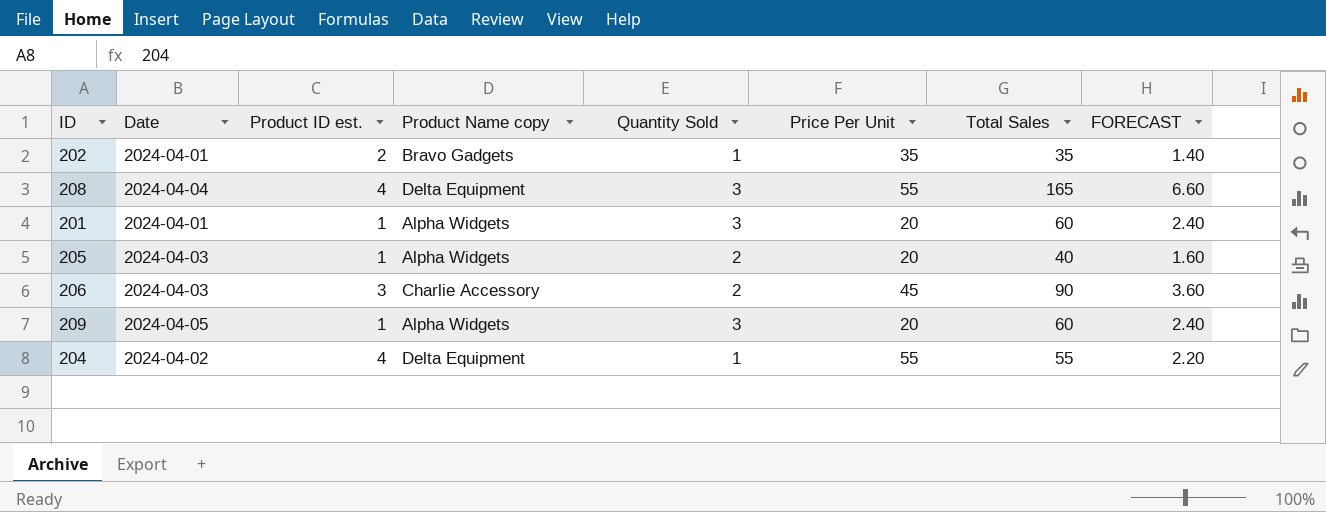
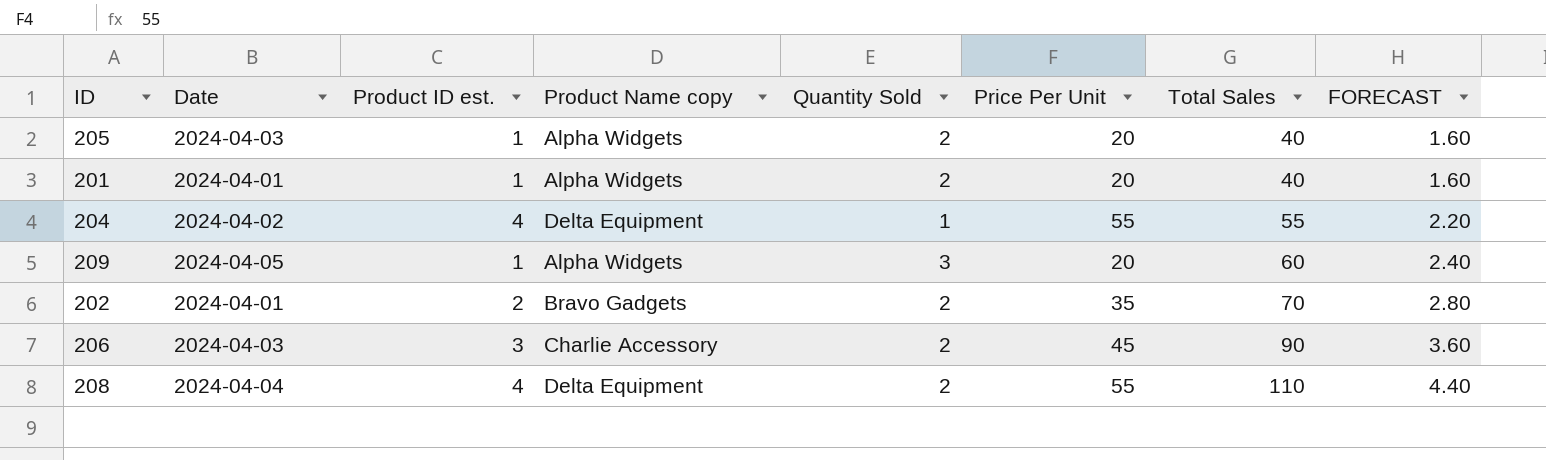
row order: none -> Total Sales ascending
201 | Quantity Sold: 3 -> 2
201 | Total Sales: 60 -> 40
201 | FORECAST: 2.40 -> 1.60
202 | Quantity Sold: 1 -> 2
202 | Total Sales: 35 -> 70
202 | FORECAST: 1.40 -> 2.80
208 | Quantity Sold: 3 -> 2
208 | Total Sales: 165 -> 110
208 | FORECAST: 6.60 -> 4.40

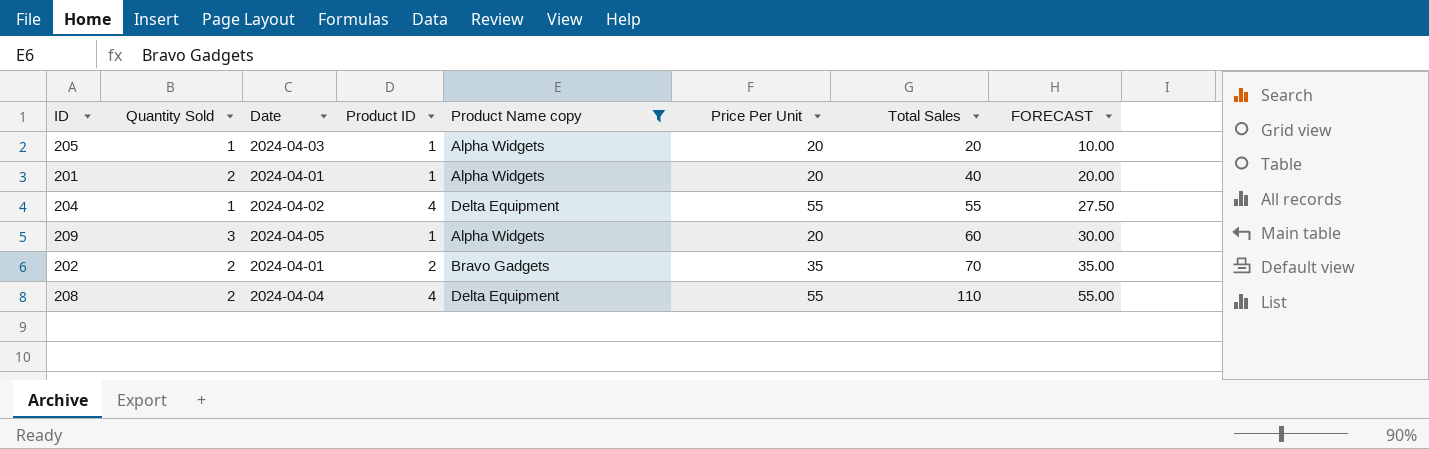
filter: none -> Product Name copy != Charlie Accessory
column Quantity Sold | position: 5 -> 2
column name: Product ID est. -> Product ID
column FORECAST | formula: [Total Sales] * 0.04 -> [Total Sales] * 0.5
205 | Quantity Sold: 2 -> 1
205 | Total Sales: 40 -> 20

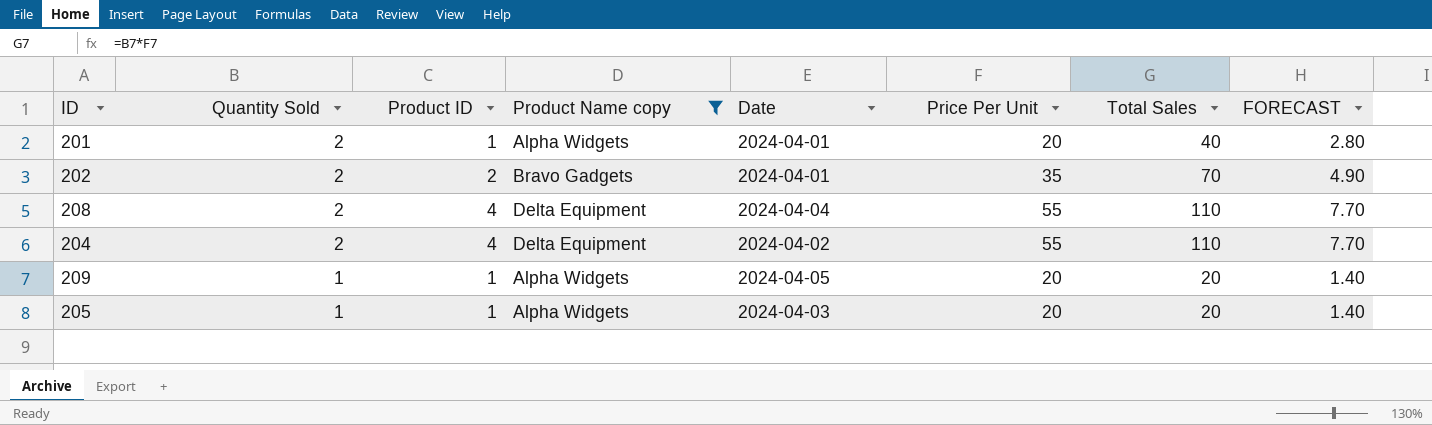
row order: Total Sales ascending -> Quantity Sold descending
column Date | position: 3 -> 5
column FORECAST | formula: [Total Sales] * 0.5 -> [Total Sales] * 0.07
204 | Quantity Sold: 1 -> 2
204 | Total Sales: 55 -> 110
209 | Quantity Sold: 3 -> 1
209 | Total Sales: 60 -> 20

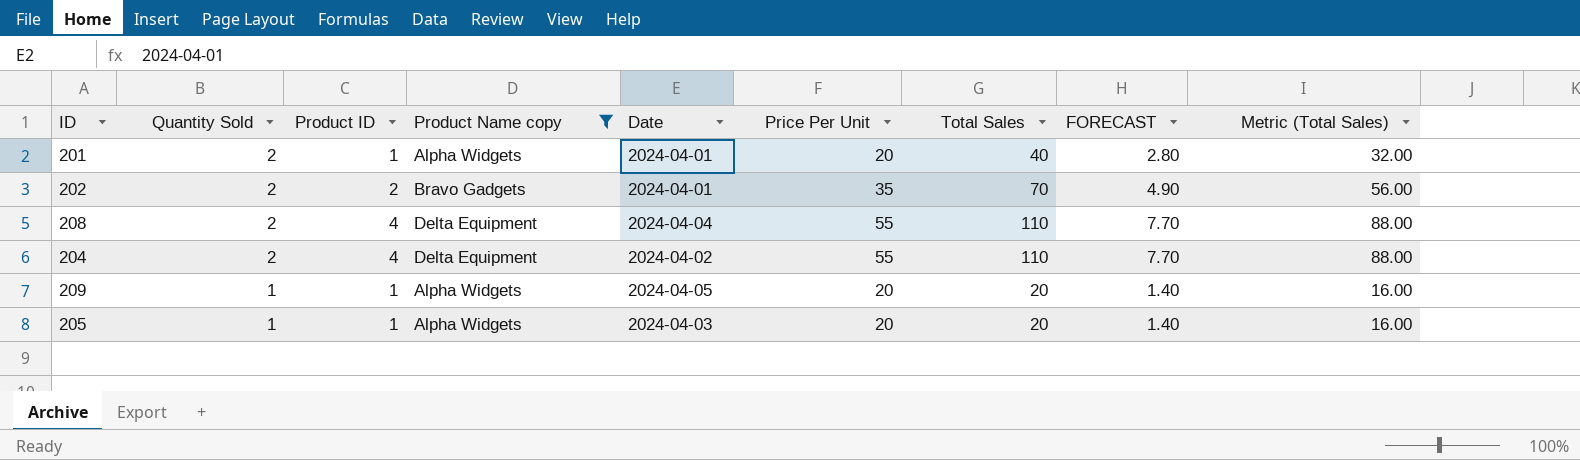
column Metric (Total Sales) | formula: none -> [Total Sales] * 0.8

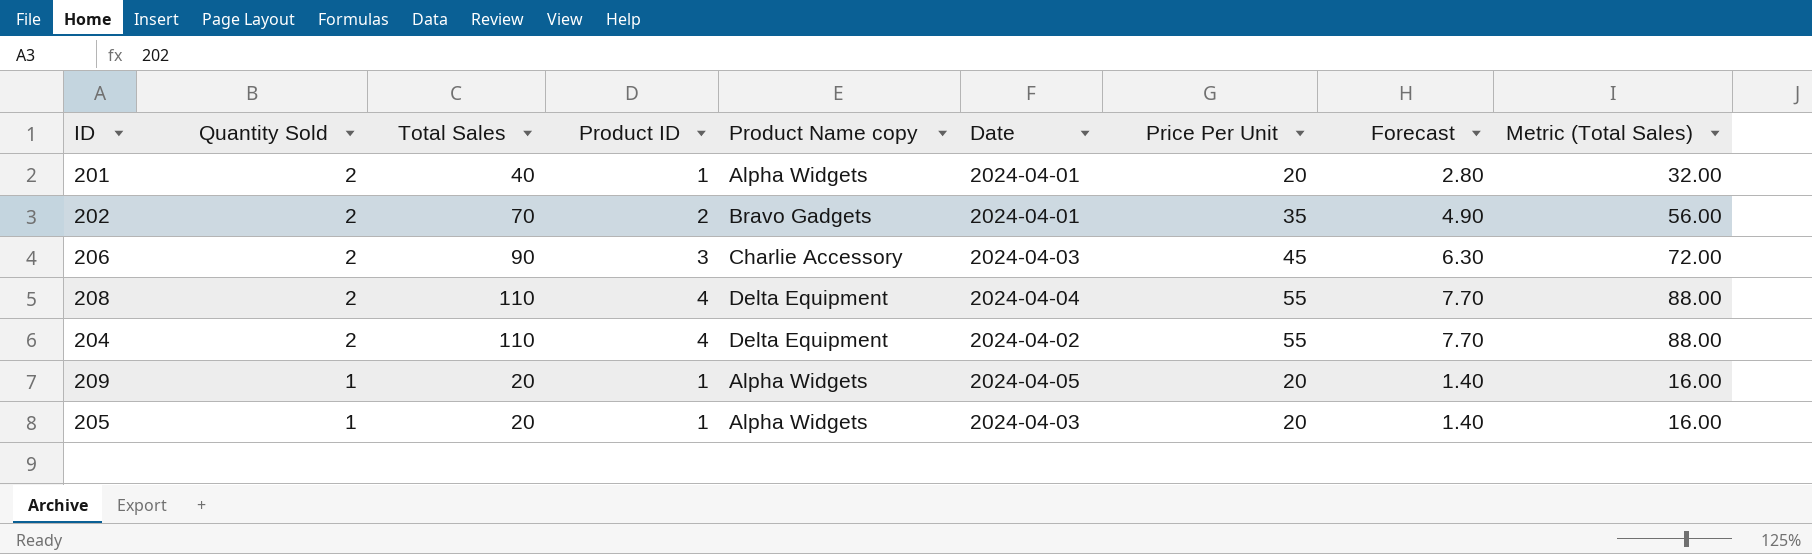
filter: Product Name copy != Charlie Accessory -> none
column Total Sales | position: 7 -> 3
column name: FORECAST -> Forecast

